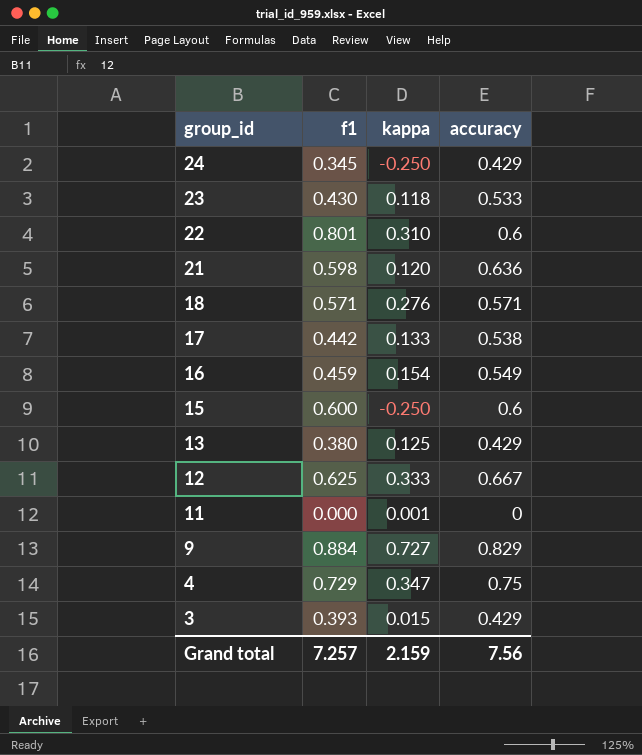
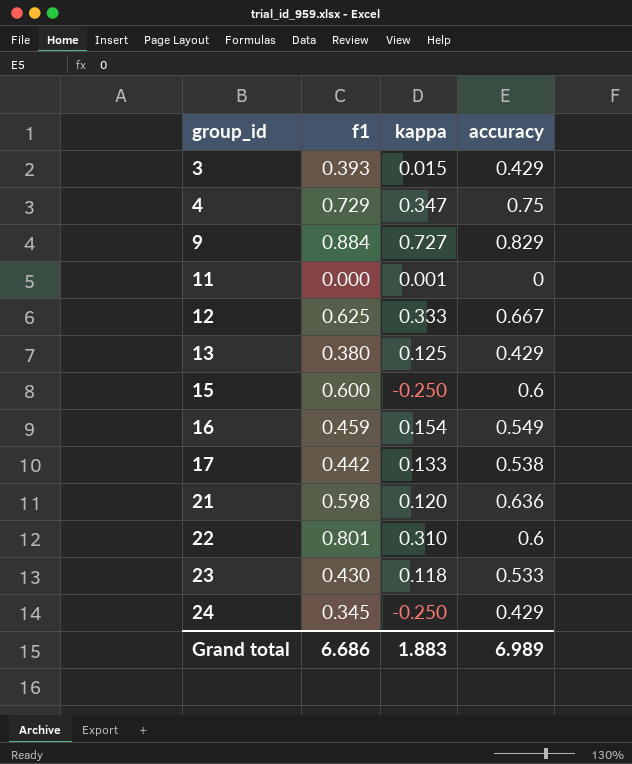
row order: group_id descending -> group_id ascending
row 18: 0.571 | 0.276 | 0.571 -> none
Grand total | f1: 7.257 -> 6.686
Grand total | kappa: 2.159 -> 1.883
Grand total | accuracy: 7.56 -> 6.989

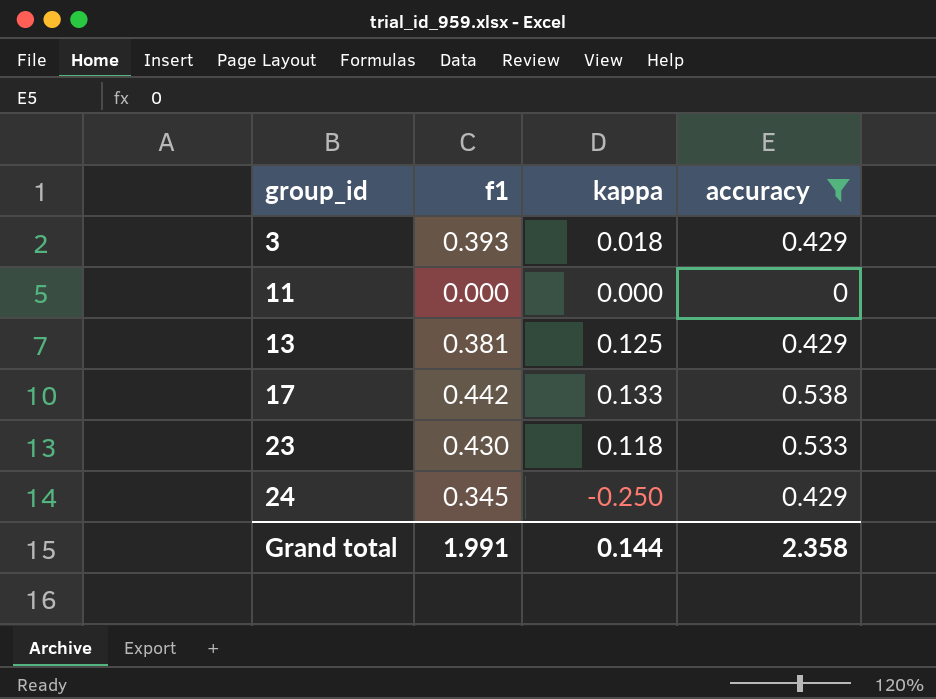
filter: none -> accuracy <= 0.538
3 | kappa: 0.015 -> 0.018
11 | kappa: 0.001 -> 0.000
13 | f1: 0.380 -> 0.381
Grand total | f1: 6.686 -> 1.991
Grand total | kappa: 1.883 -> 0.144
Grand total | accuracy: 6.989 -> 2.358

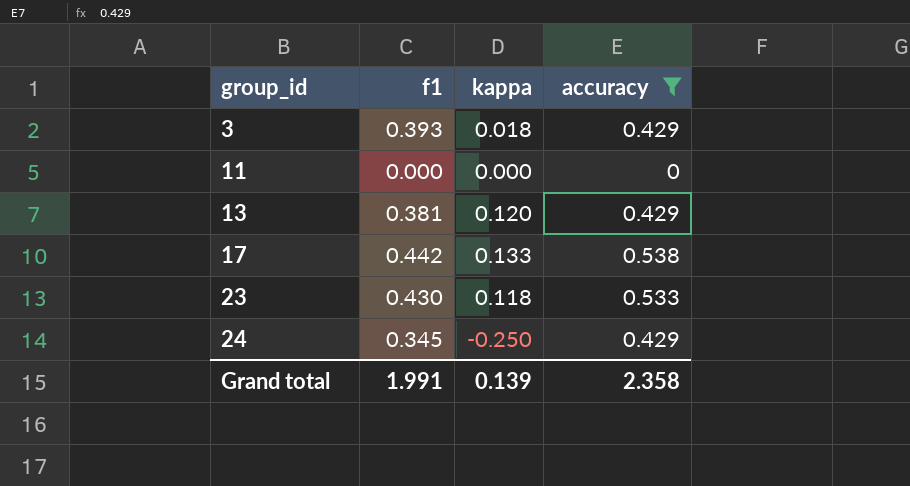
13 | kappa: 0.125 -> 0.120
Grand total | kappa: 0.144 -> 0.139

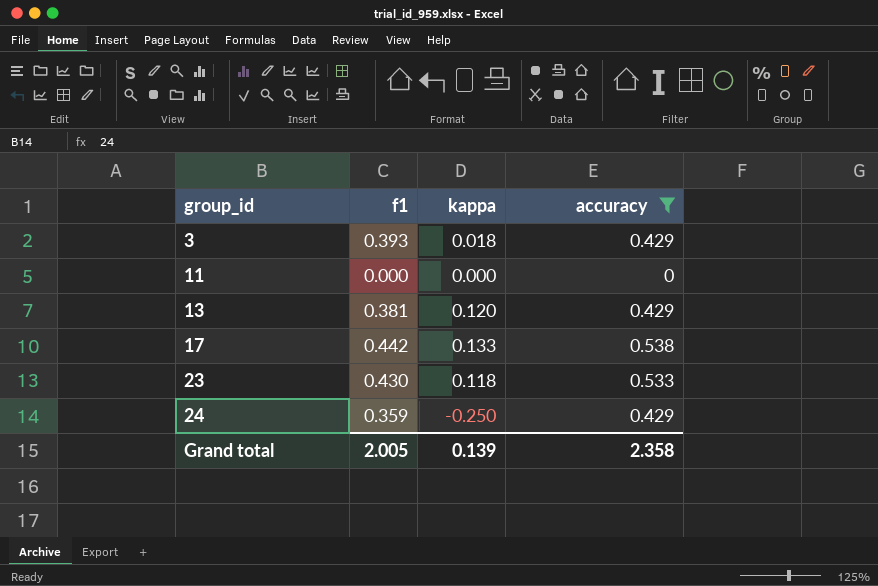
24 | f1: 0.345 -> 0.359
Grand total | f1: 1.991 -> 2.005

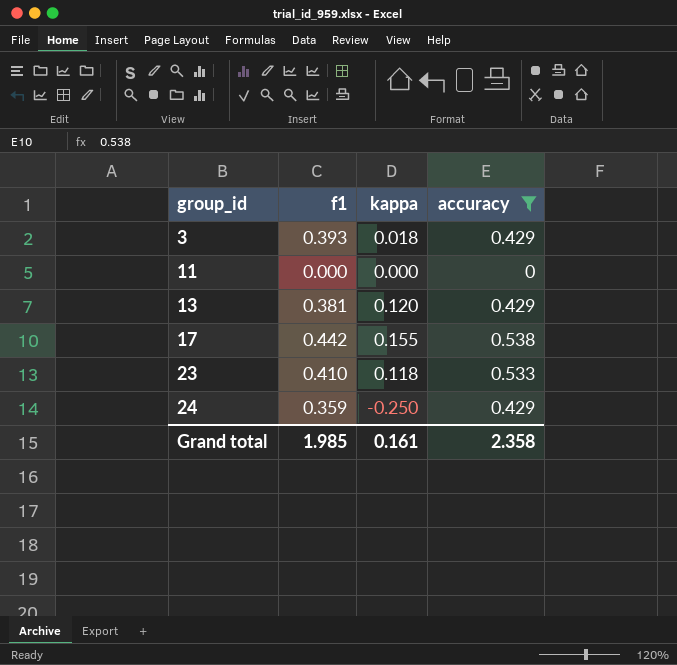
17 | kappa: 0.133 -> 0.155
23 | f1: 0.430 -> 0.410
Grand total | f1: 2.005 -> 1.985
Grand total | kappa: 0.139 -> 0.161

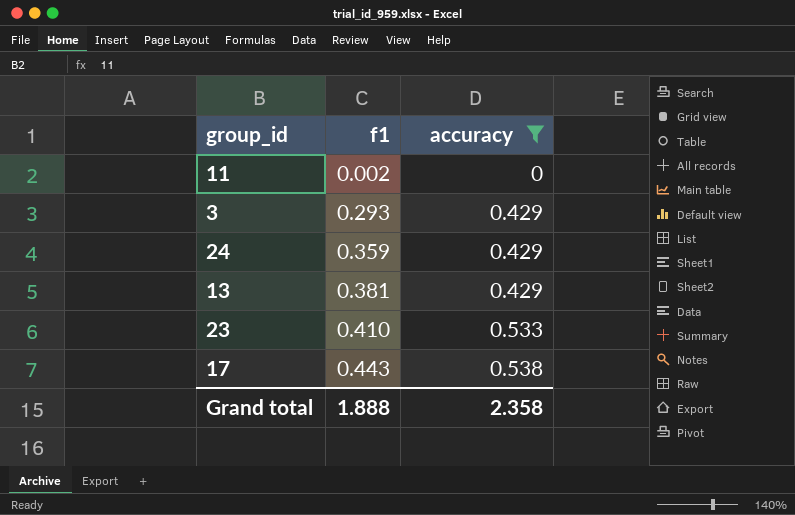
row order: group_id ascending -> f1 ascending
column kappa | position: 3 -> none
11 | f1: 0.000 -> 0.002
3 | f1: 0.393 -> 0.293
17 | f1: 0.442 -> 0.443
Grand total | f1: 1.985 -> 1.888

